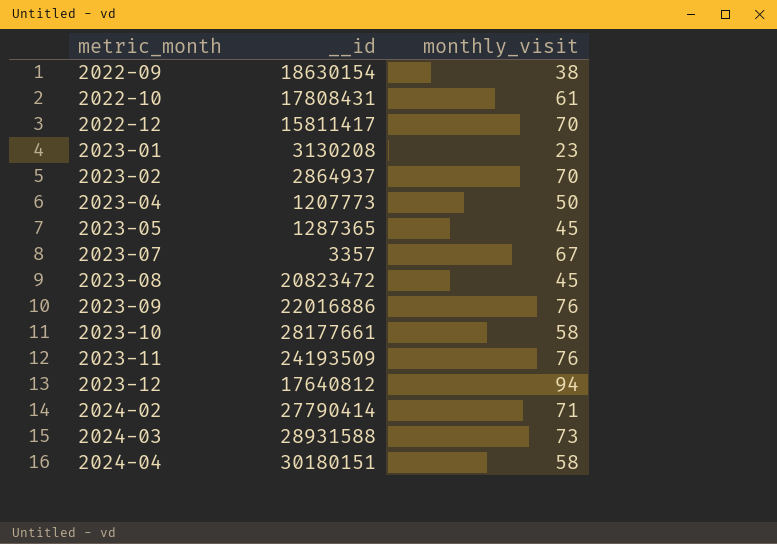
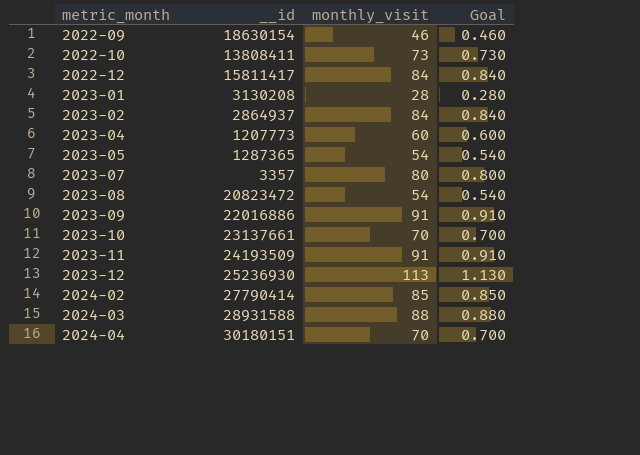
column Goal | formula: none -> [monthly_visit] * 0.01
2022-09 | monthly_visit: 38 -> 46
2022-10 | __id: 17808431 -> 13808411
2022-10 | monthly_visit: 61 -> 73
2022-12 | monthly_visit: 70 -> 84
2023-01 | monthly_visit: 23 -> 28
2023-02 | monthly_visit: 70 -> 84
2023-04 | monthly_visit: 50 -> 60
2023-05 | monthly_visit: 45 -> 54
2023-07 | monthly_visit: 67 -> 80
2023-08 | monthly_visit: 45 -> 54
2023-09 | monthly_visit: 76 -> 91
2023-10 | __id: 28177661 -> 23137661
2023-10 | monthly_visit: 58 -> 70
2023-11 | monthly_visit: 76 -> 91
2023-12 | __id: 17640812 -> 25236930
2023-12 | monthly_visit: 94 -> 113
2024-02 | monthly_visit: 71 -> 85
2024-03 | monthly_visit: 73 -> 88
2024-04 | monthly_visit: 58 -> 70

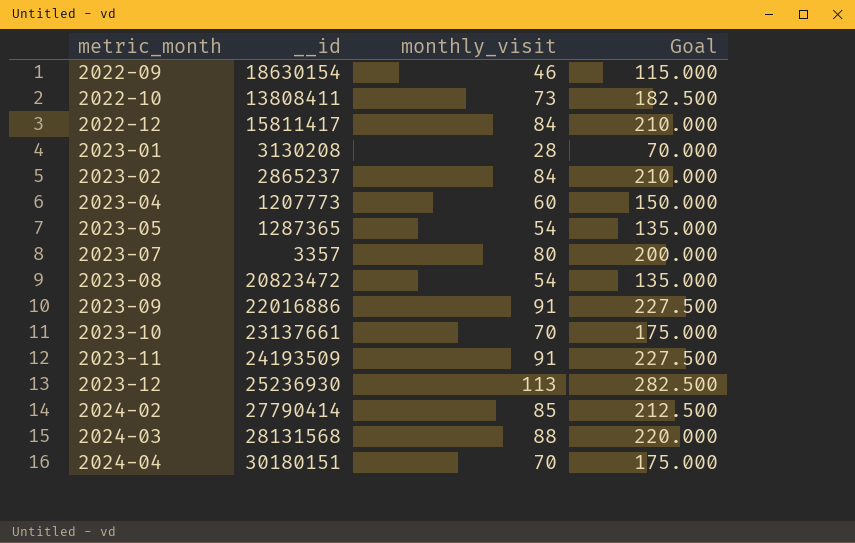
column Goal | formula: [monthly_visit] * 0.01 -> [monthly_visit] * 2.5
2023-02 | __id: 2864937 -> 2865237
2024-03 | __id: 28931588 -> 28131568

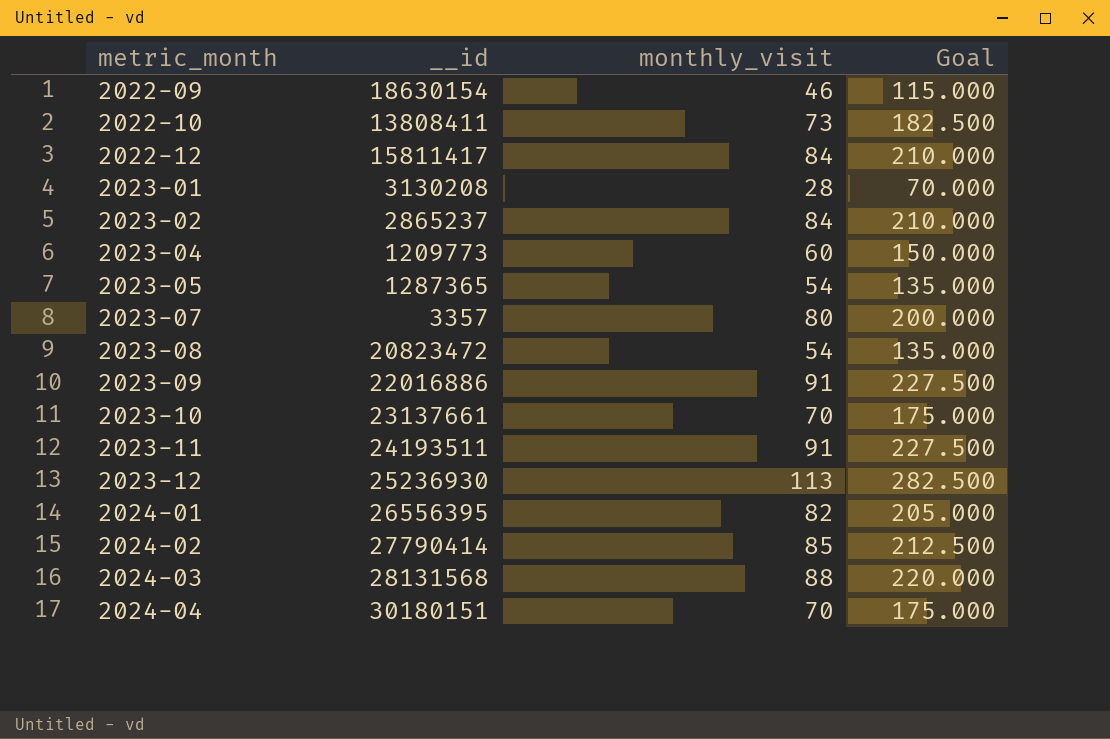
2023-04 | __id: 1207773 -> 1209773
2023-11 | __id: 24193509 -> 24193511
row 2024-01: none -> 26556395 | 82 | 205.000

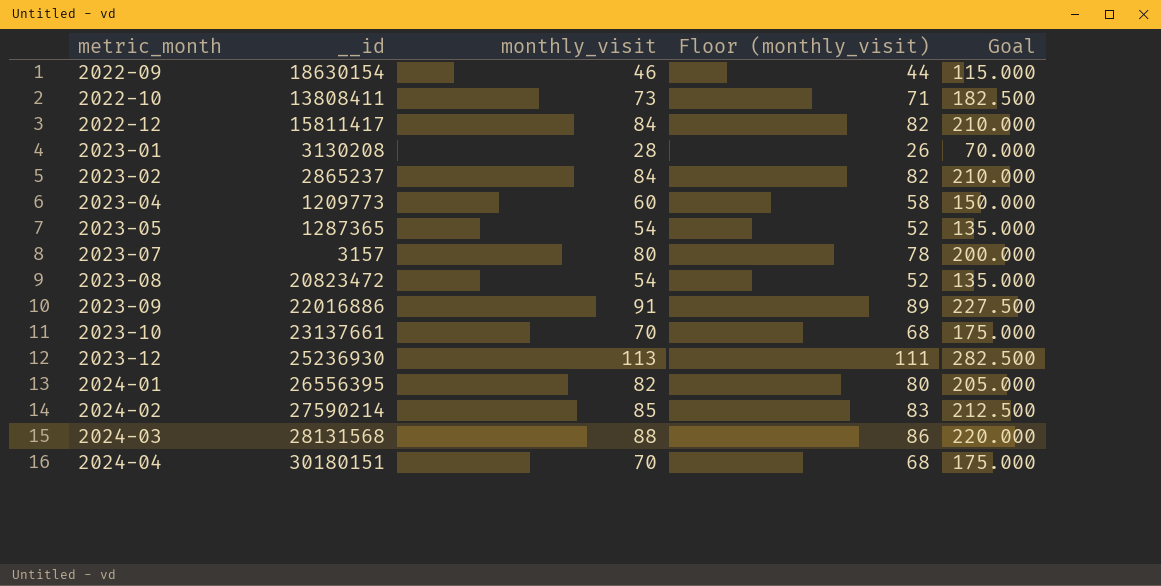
column Floor (monthly_visit) | formula: none -> [monthly_visit] - 2
row 2023-11: 24193511 | 91 | 227.500 -> none
2023-07 | __id: 3357 -> 3157
2024-02 | __id: 27790414 -> 27590214

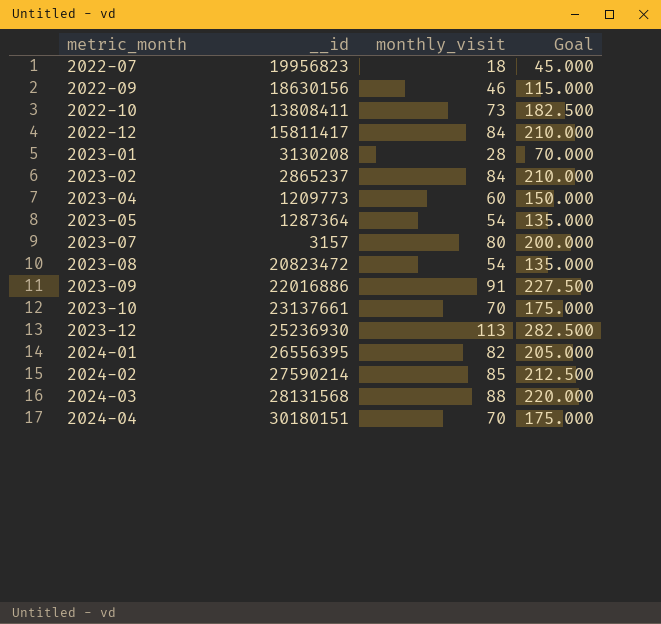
column Floor (monthly_visit) | formula: [monthly_visit] - 2 -> none
row 2022-07: none -> 19956823 | 18 | 45.000
2022-09 | __id: 18630154 -> 18630156
2023-05 | __id: 1287365 -> 1287364

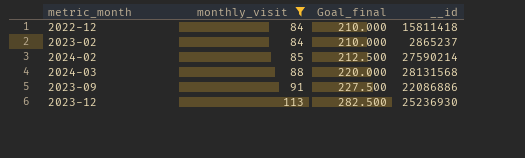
filter: none -> monthly_visit >= 84
row order: metric_month ascending -> monthly_visit ascending
column name: Goal -> Goal_final
column __id | position: 2 -> 4
2022-12 | __id: 15811417 -> 15811418
2023-09 | __id: 22016886 -> 22086886

